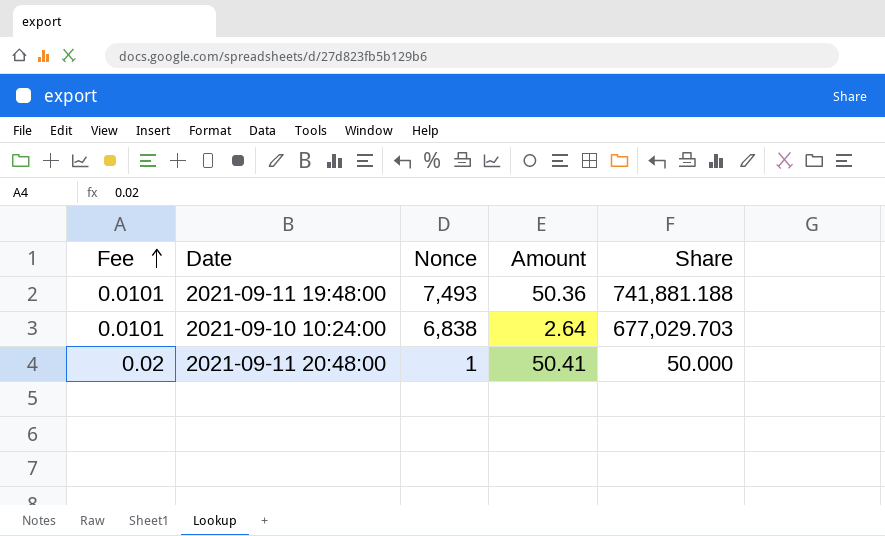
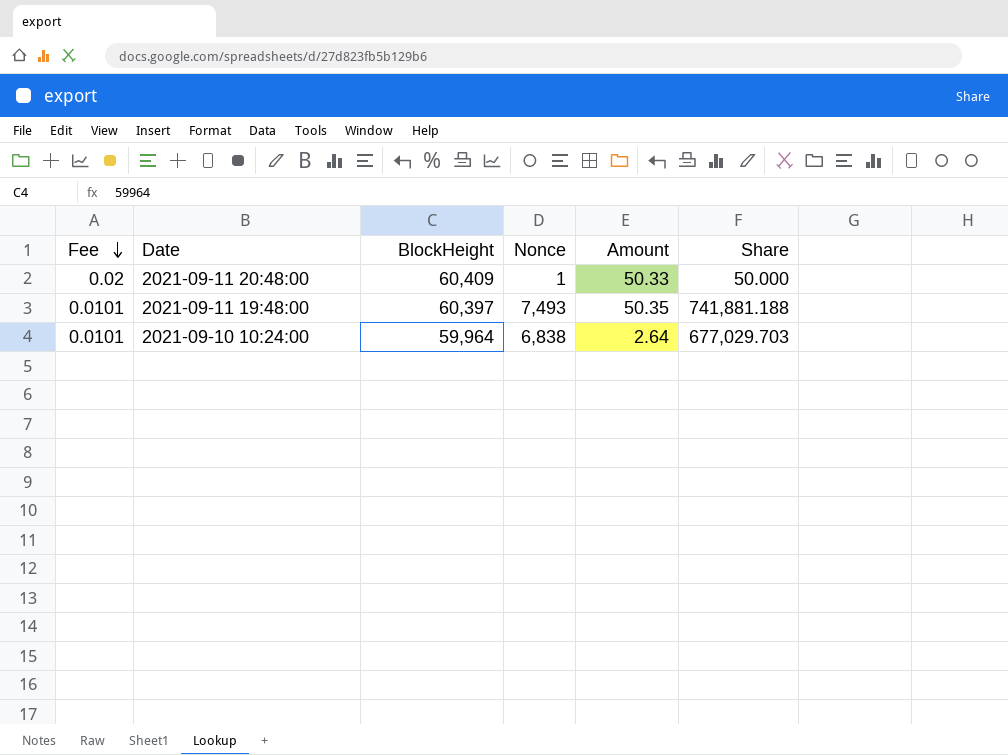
row order: Fee ascending -> Fee descending
column BlockHeight | position: none -> 3
2021-09-11 20:48:00 | Amount: 50.41 -> 50.33
2021-09-11 19:48:00 | Amount: 50.36 -> 50.35

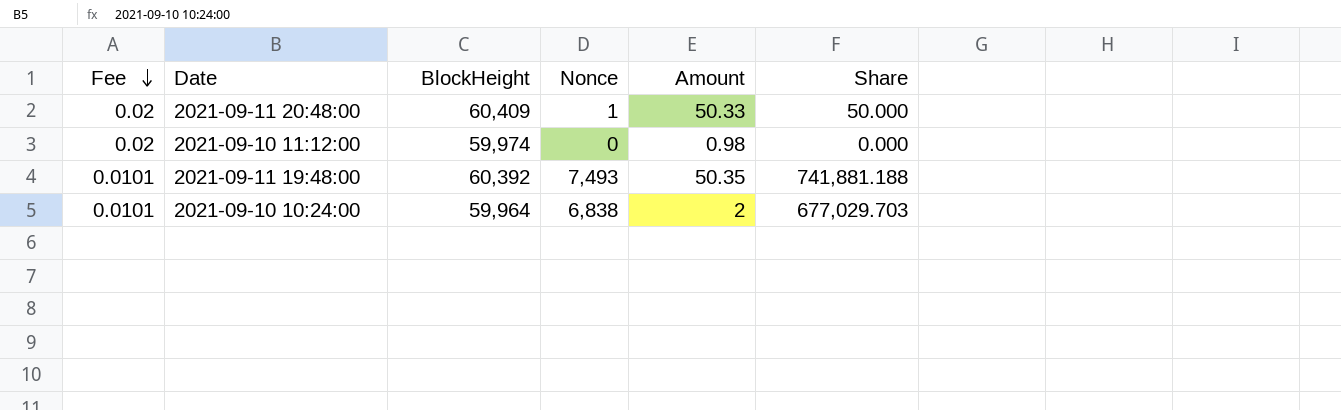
row 2021-09-10 11:12:00: none -> 0.02 | 59,974 | 0 | 0.98 | 0.000
2021-09-11 19:48:00 | BlockHeight: 60,397 -> 60,392
2021-09-10 10:24:00 | Amount: 2.64 -> 2

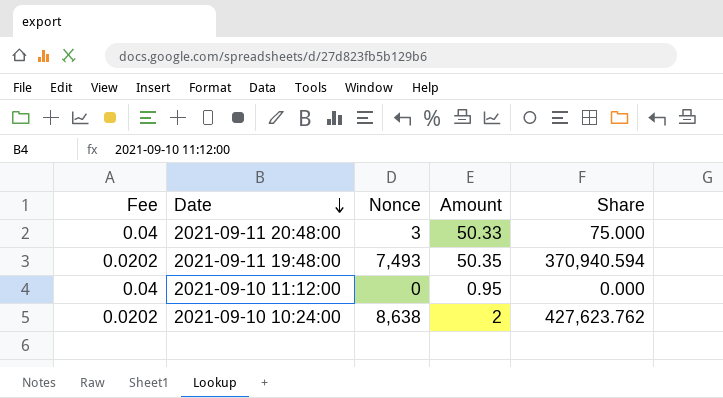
row order: Fee descending -> Date descending
column BlockHeight | position: 3 -> none
2021-09-11 20:48:00 | Fee: 0.02 -> 0.04
2021-09-11 20:48:00 | Nonce: 1 -> 3
2021-09-11 20:48:00 | Share: 50.000 -> 75.000
2021-09-11 19:48:00 | Fee: 0.0101 -> 0.0202
2021-09-11 19:48:00 | Share: 741,881.188 -> 370,940.594
2021-09-10 11:12:00 | Fee: 0.02 -> 0.04
2021-09-10 11:12:00 | Amount: 0.98 -> 0.95
2021-09-10 10:24:00 | Fee: 0.0101 -> 0.0202
2021-09-10 10:24:00 | Nonce: 6,838 -> 8,638
2021-09-10 10:24:00 | Share: 677,029.703 -> 427,623.762

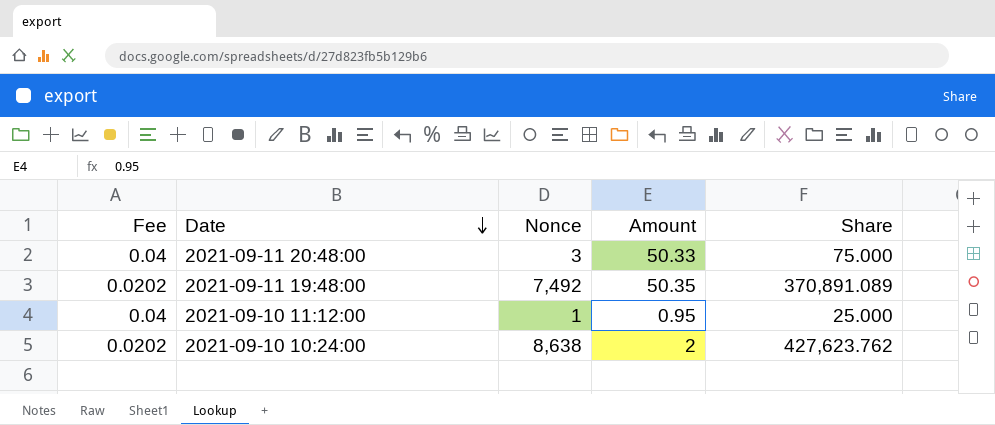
2021-09-11 19:48:00 | Nonce: 7,493 -> 7,492
2021-09-11 19:48:00 | Share: 370,940.594 -> 370,891.089
2021-09-10 11:12:00 | Nonce: 0 -> 1
2021-09-10 11:12:00 | Share: 0.000 -> 25.000

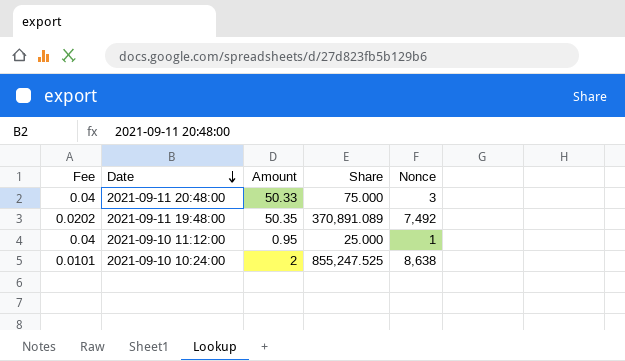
column Nonce | position: 3 -> 5
2021-09-10 10:24:00 | Fee: 0.0202 -> 0.0101
2021-09-10 10:24:00 | Share: 427,623.762 -> 855,247.525

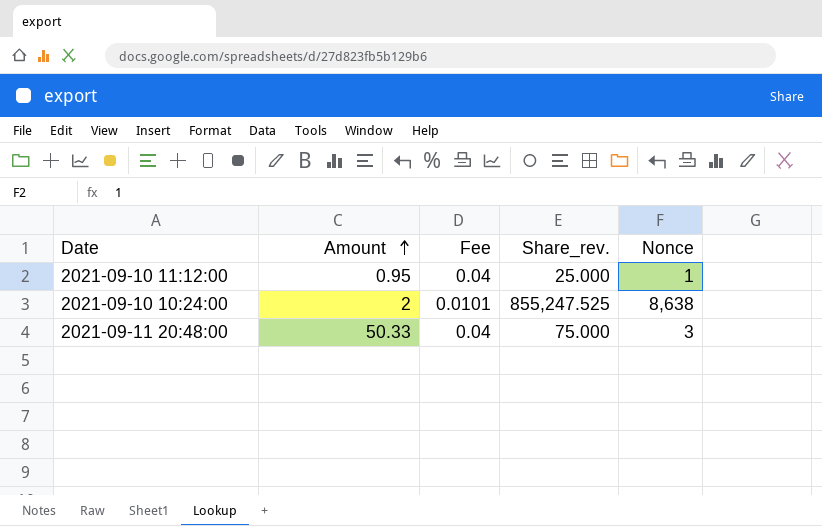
row order: Date descending -> Amount ascending
column Fee | position: 1 -> 3
column name: Share -> Share_rev.
row 2021-09-11 19:48:00: 0.0202 | 50.35 | 370,891.089 | 7,492 -> none

